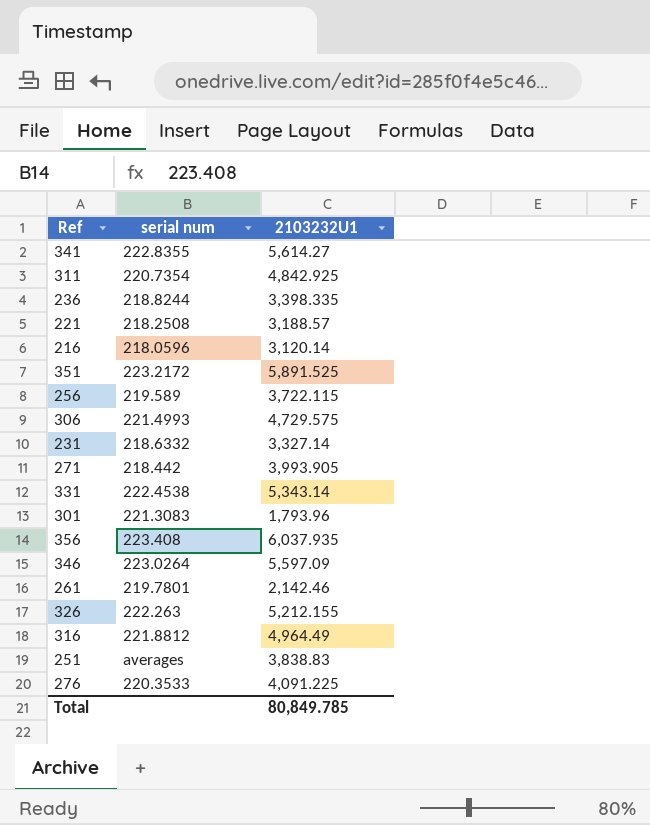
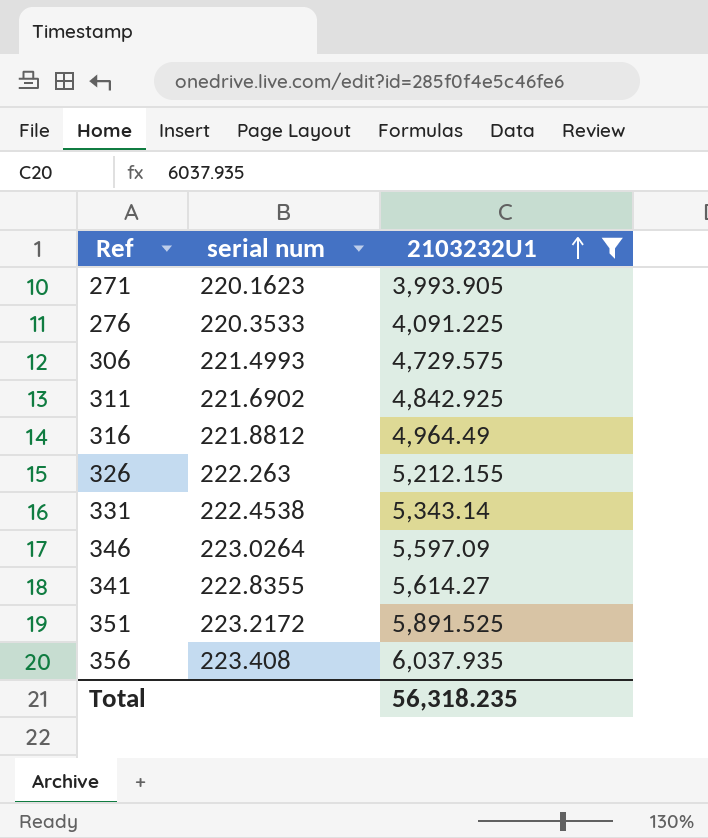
filter: none -> 2103232U1 >= 3,993.905
row order: none -> 2103232U1 ascending
271 | serial num: 218.442 -> 220.1623
311 | serial num: 220.7354 -> 221.6902
Total | 2103232U1: 80,849.785 -> 56,318.235

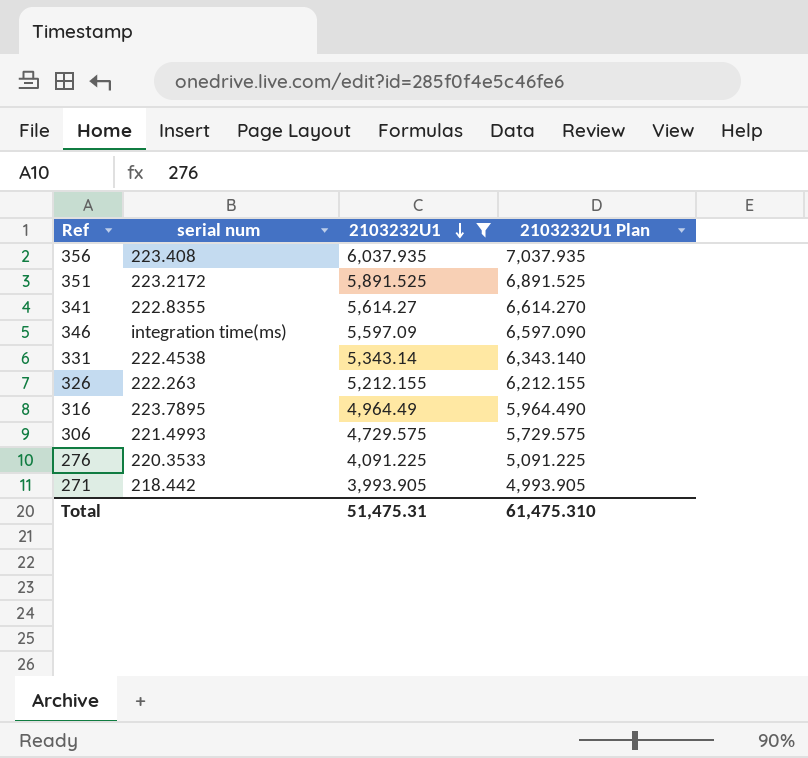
row order: 2103232U1 ascending -> 2103232U1 descending
column 2103232U1 Plan | formula: none -> [2103232U1] + 1000
row 311: 221.6902 | 4,842.925 -> none
346 | serial num: 223.0264 -> integration time(ms)
316 | serial num: 221.8812 -> 223.7895
271 | serial num: 220.1623 -> 218.442
Total | 2103232U1: 56,318.235 -> 51,475.31

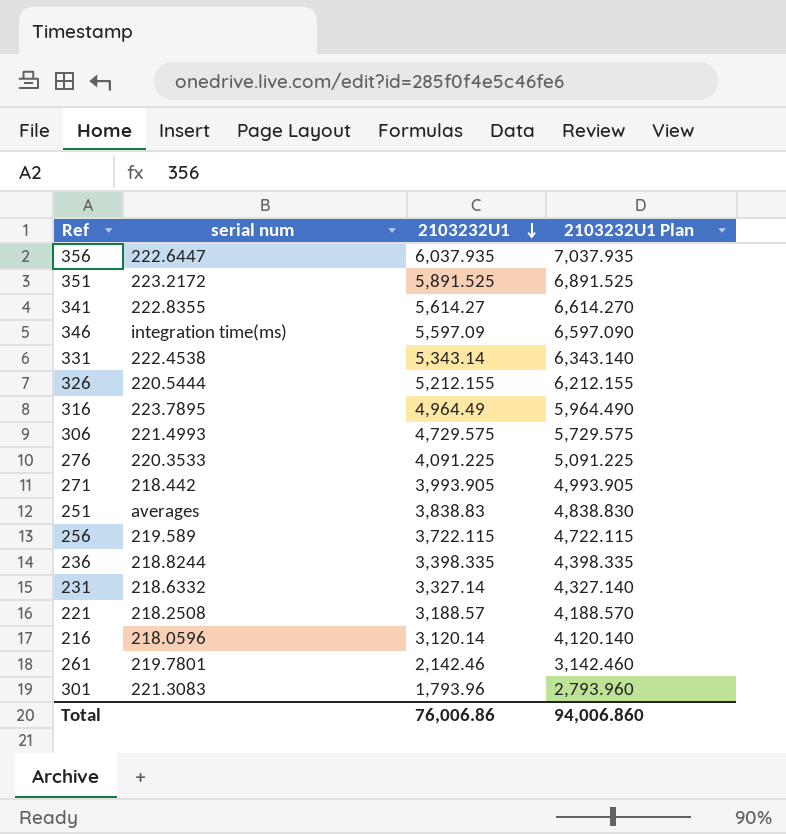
filter: 2103232U1 >= 3,993.905 -> none
356 | serial num: 223.408 -> 222.6447
326 | serial num: 222.263 -> 220.5444
Total | 2103232U1: 51,475.31 -> 76,006.86
Total | 2103232U1 Plan: 61,475.310 -> 94,006.860

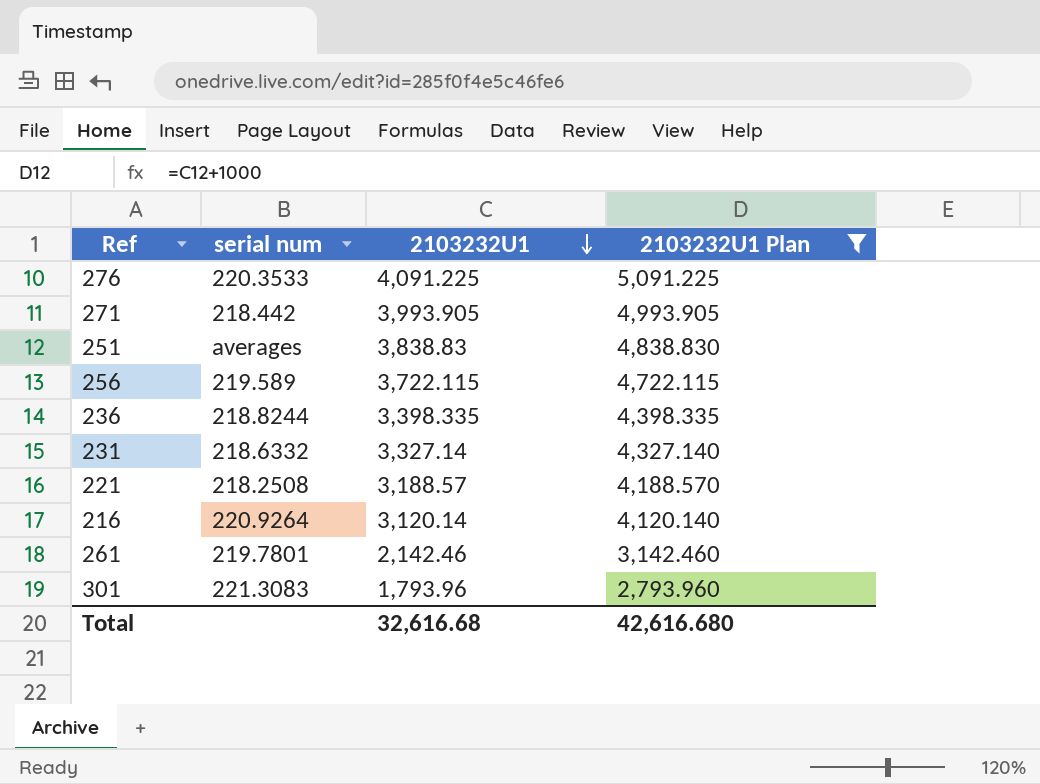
filter: none -> 2103232U1 Plan <= 5,091.225
216 | serial num: 218.0596 -> 220.9264
Total | 2103232U1: 76,006.86 -> 32,616.68
Total | 2103232U1 Plan: 94,006.860 -> 42,616.680

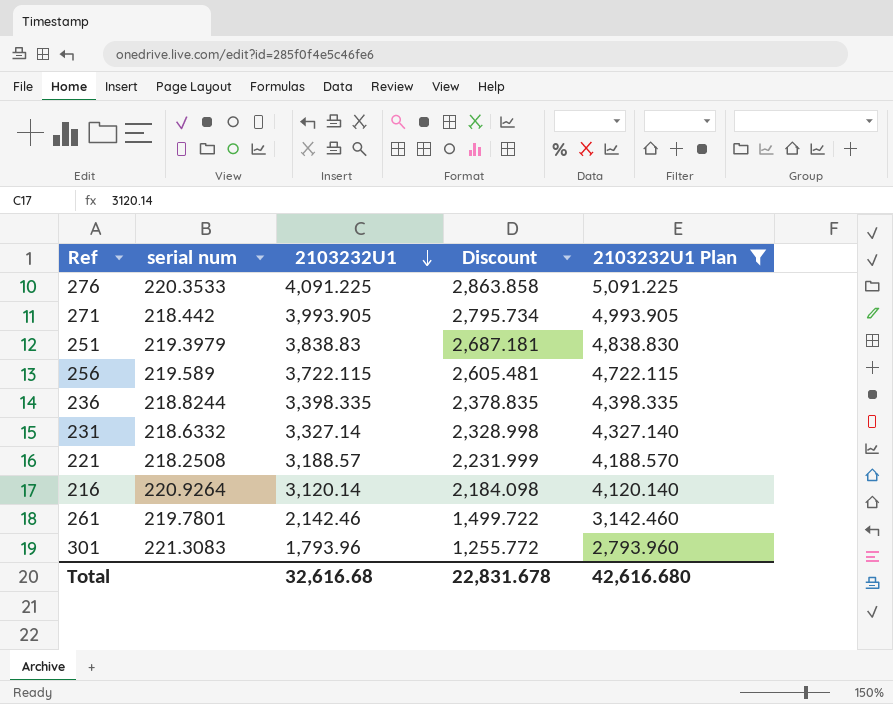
column Discount | formula: none -> [2103232U1] * 0.7
251 | serial num: averages -> 219.3979

